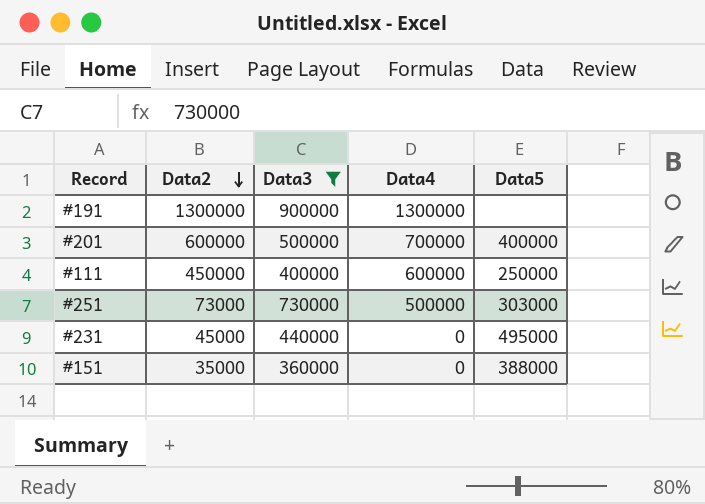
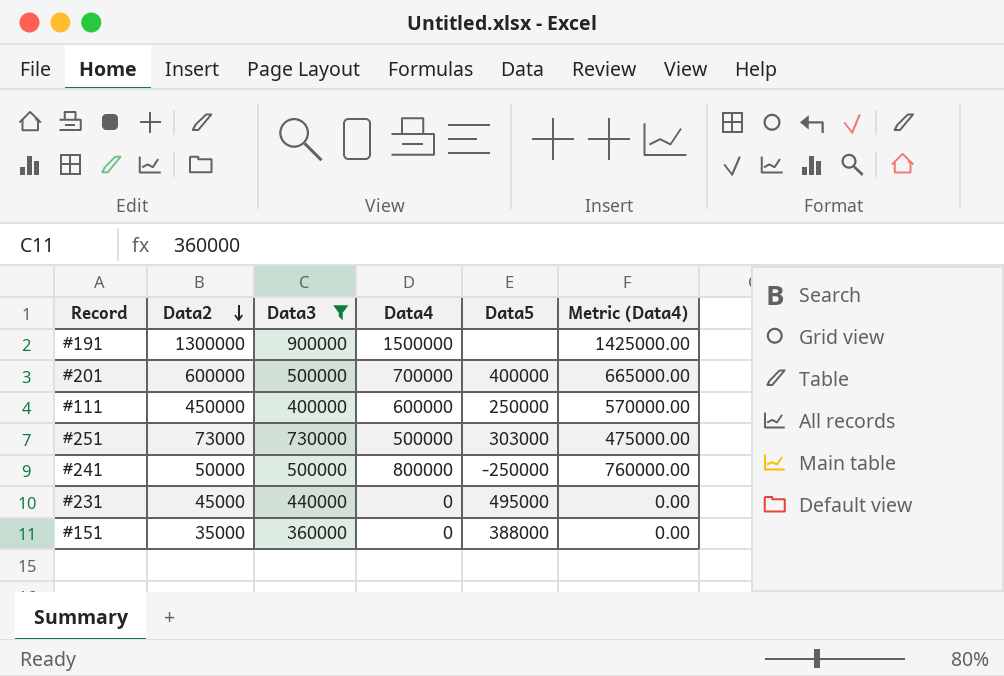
column Metric (Data4) | formula: none -> [Data4] * 0.95
#191 | Data4: 1300000 -> 1500000
row #241: none -> 50000 | 500000 | 800000 | -250000 | 760000.00

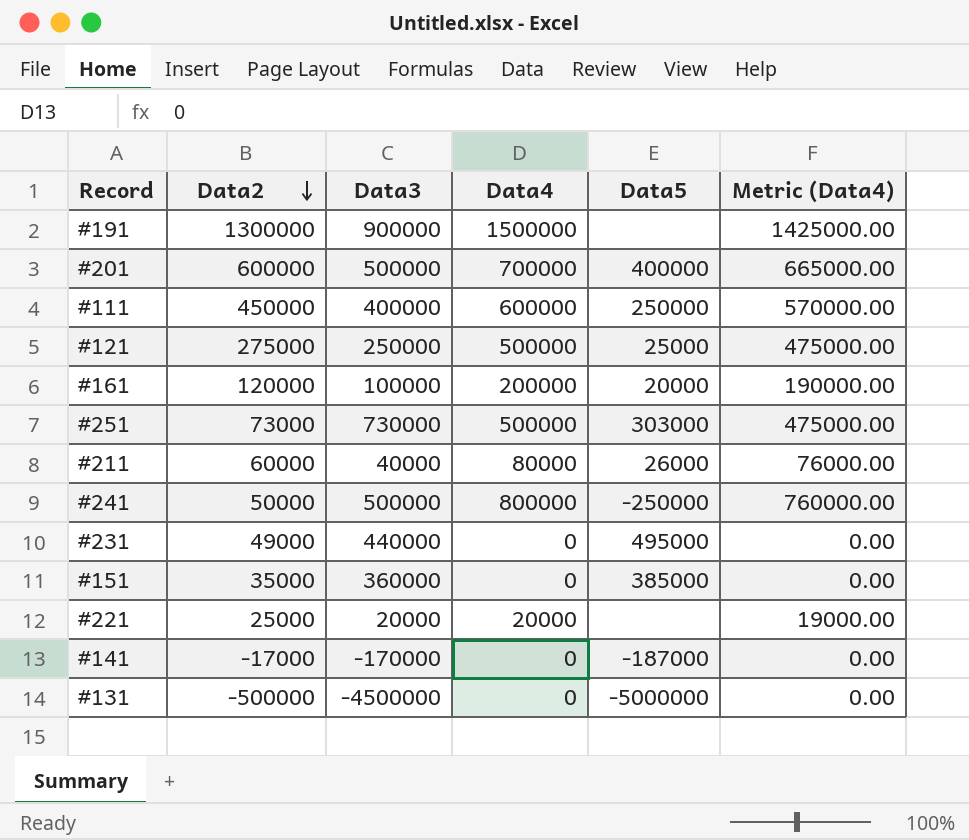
filter: Data3 >= 360000 -> none
#231 | Data2: 45000 -> 49000
#151 | Data5: 388000 -> 385000

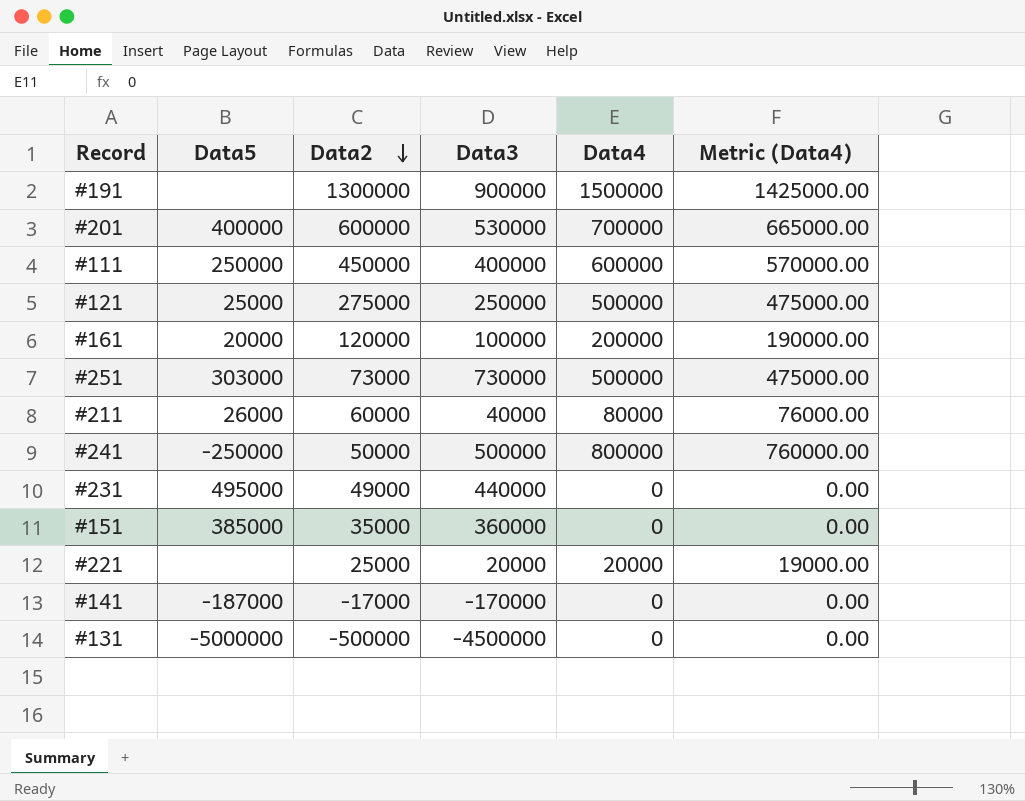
column Data5 | position: 5 -> 2
#201 | Data3: 500000 -> 530000

